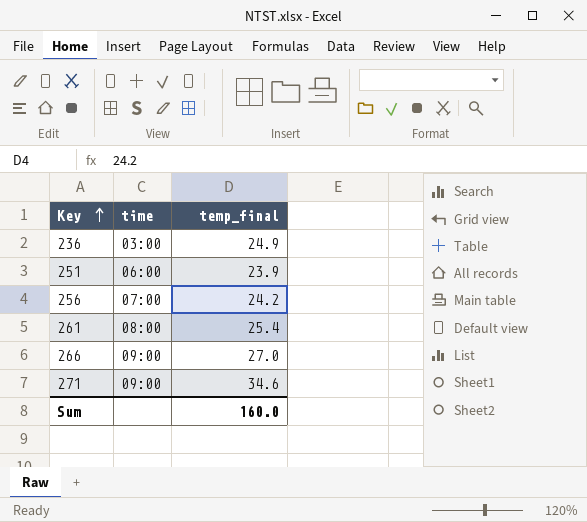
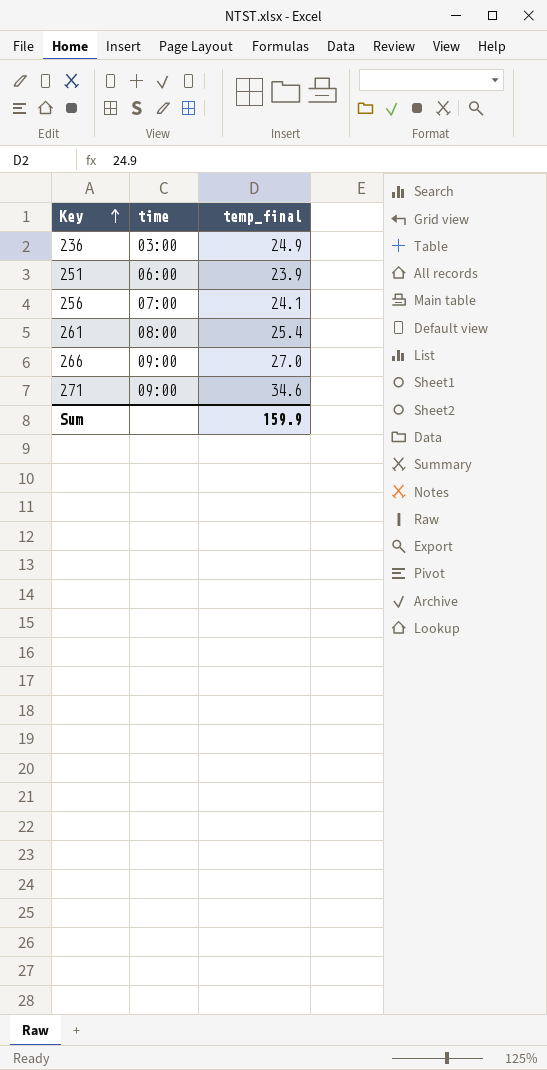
256 | temp_final: 24.2 -> 24.1
Sum | temp_final: 160.0 -> 159.9

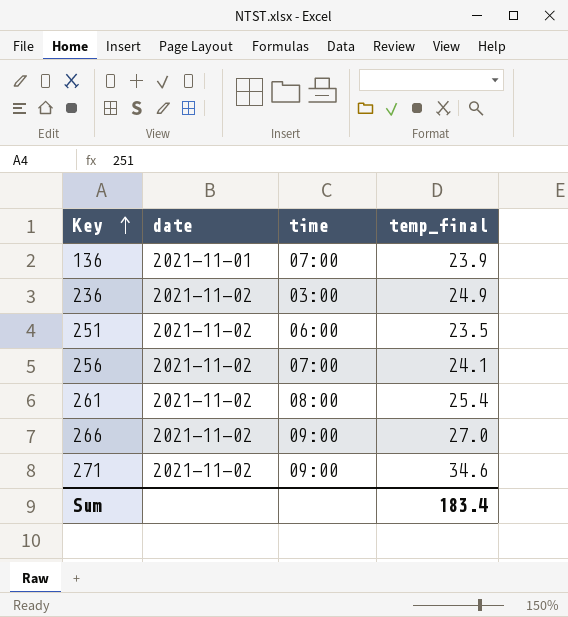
column date | position: none -> 2
row 136: none -> 2021-11-01 | 07:00 | 23.9
251 | temp_final: 23.9 -> 23.5
Sum | temp_final: 159.9 -> 183.4

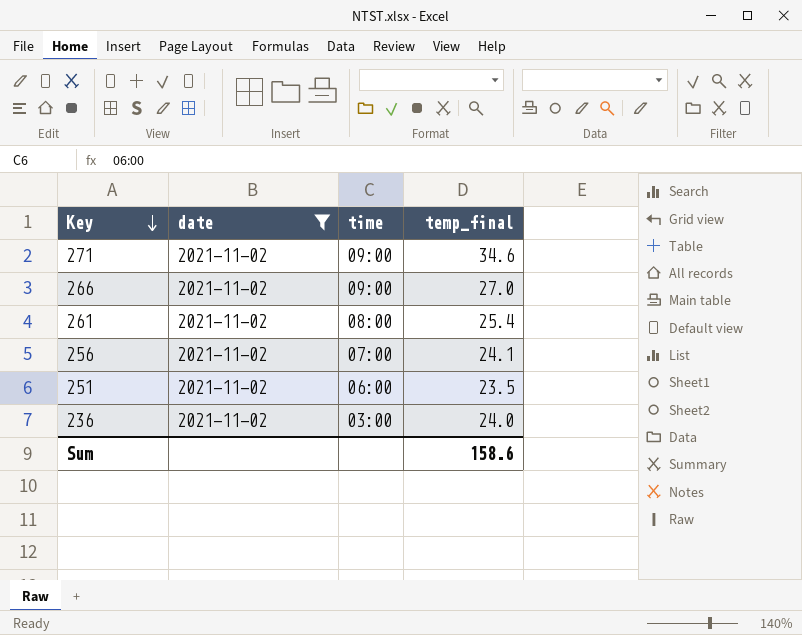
filter: none -> date = 2021-11-02
row order: Key ascending -> Key descending
236 | temp_final: 24.9 -> 24.0
Sum | temp_final: 183.4 -> 158.6

